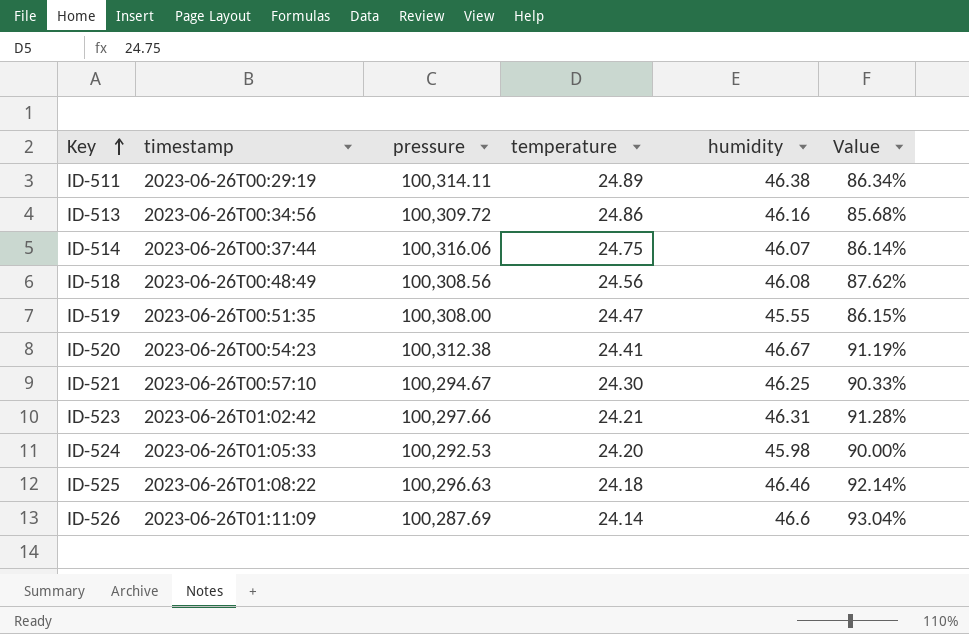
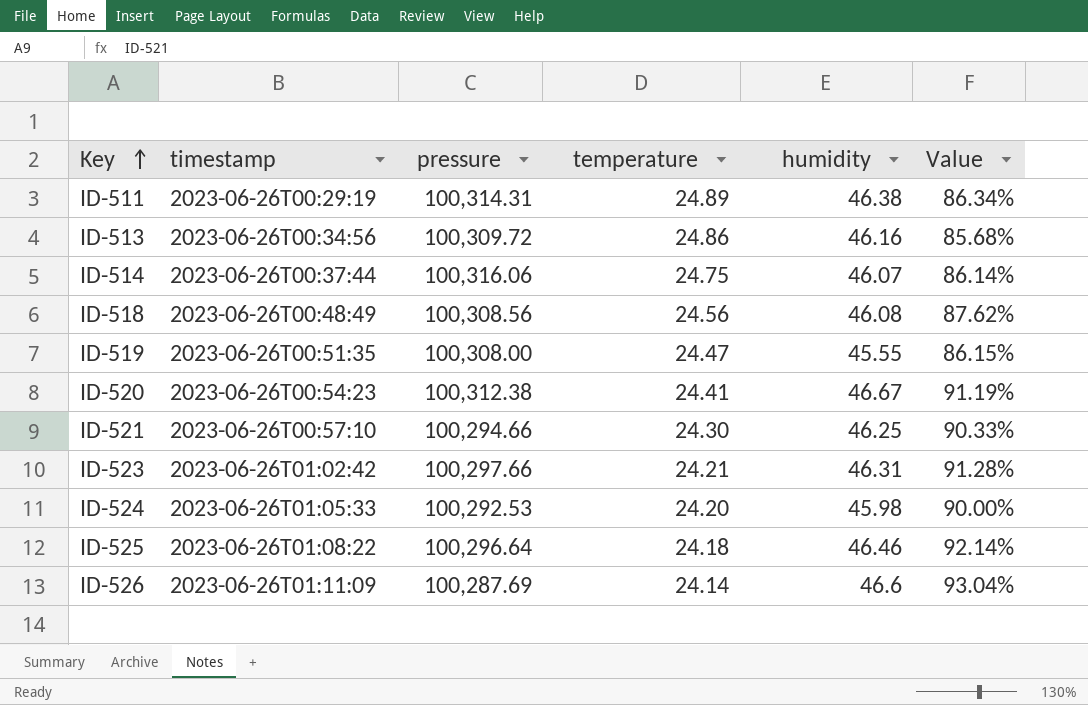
ID-511 | pressure: 100,314.11 -> 100,314.31
ID-521 | pressure: 100,294.67 -> 100,294.66
ID-525 | pressure: 100,296.63 -> 100,296.64

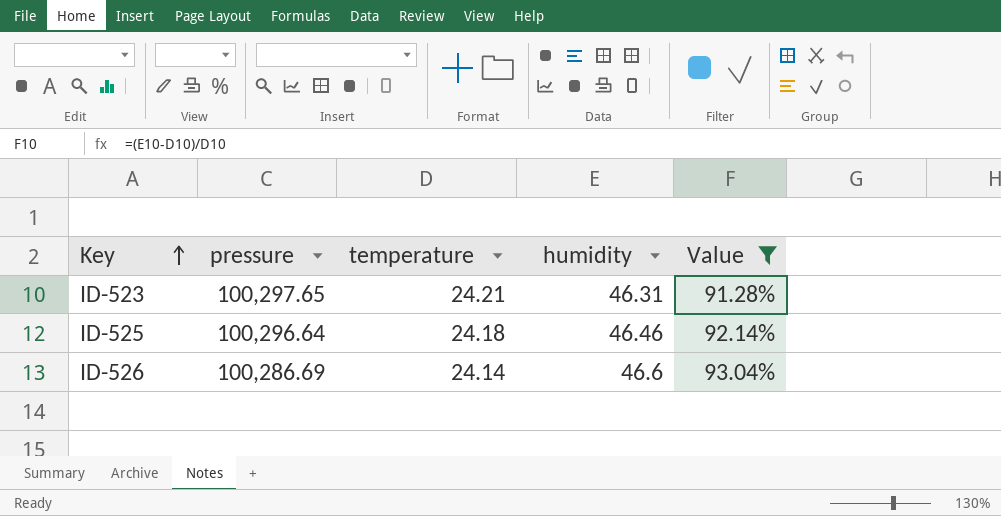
filter: none -> Value >= 91.28%
column timestamp | position: 2 -> none
ID-523 | pressure: 100,297.66 -> 100,297.65
ID-526 | pressure: 100,287.69 -> 100,286.69

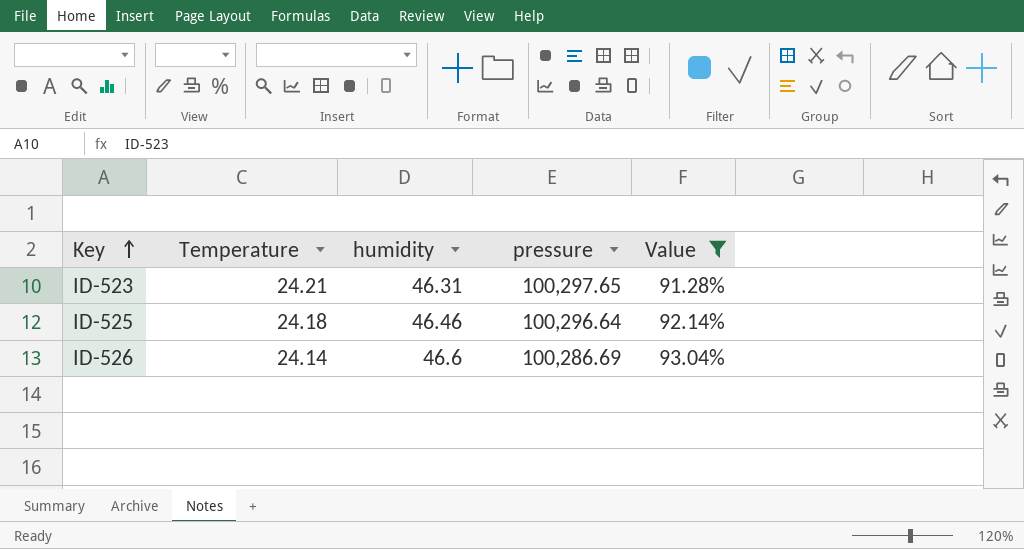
column name: temperature -> Temperature
column pressure | position: 2 -> 4

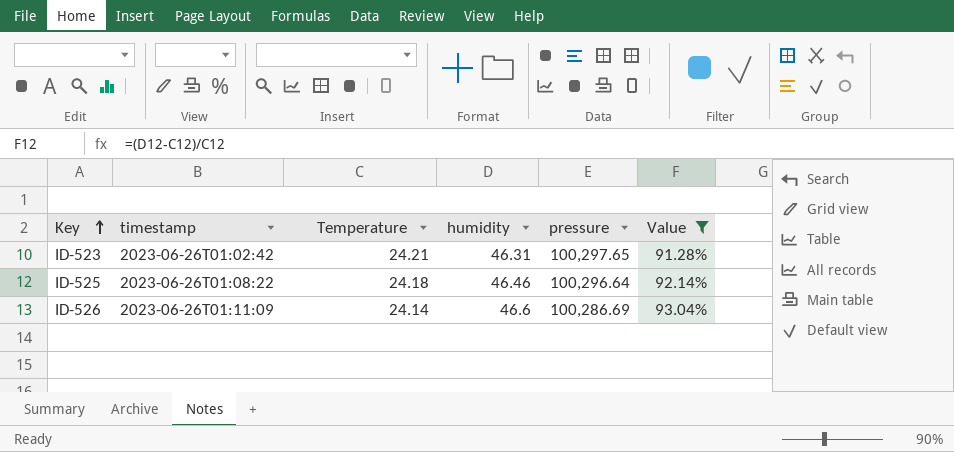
column timestamp | position: none -> 2

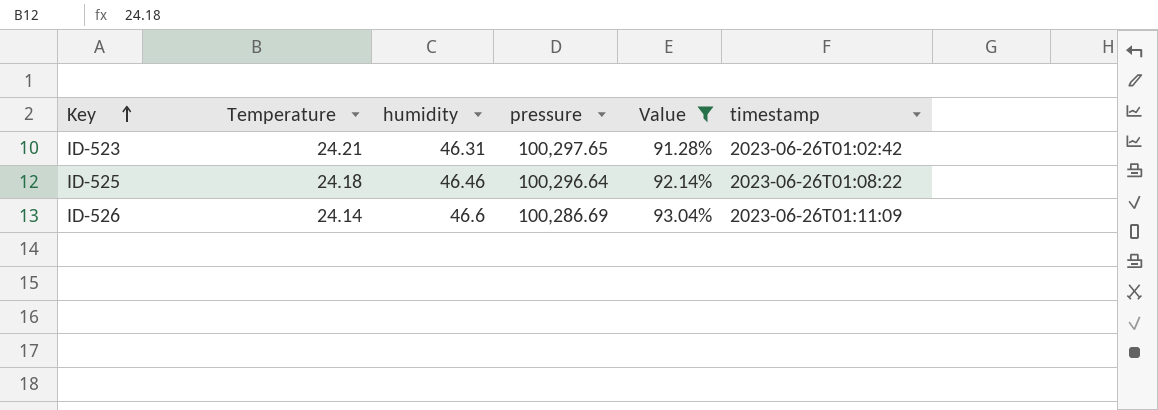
column timestamp | position: 2 -> 6

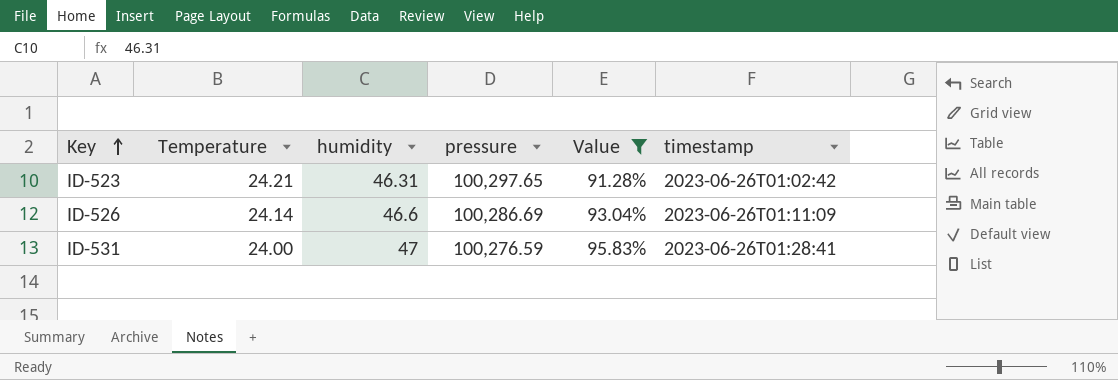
row ID-525: 24.18 | 46.46 | 100,296.64 | 92.14% | 2023-06-26T01:08:22 -> none
row ID-531: none -> 24.00 | 47 | 100,276.59 | 95.83% | 2023-06-26T01:28:41

